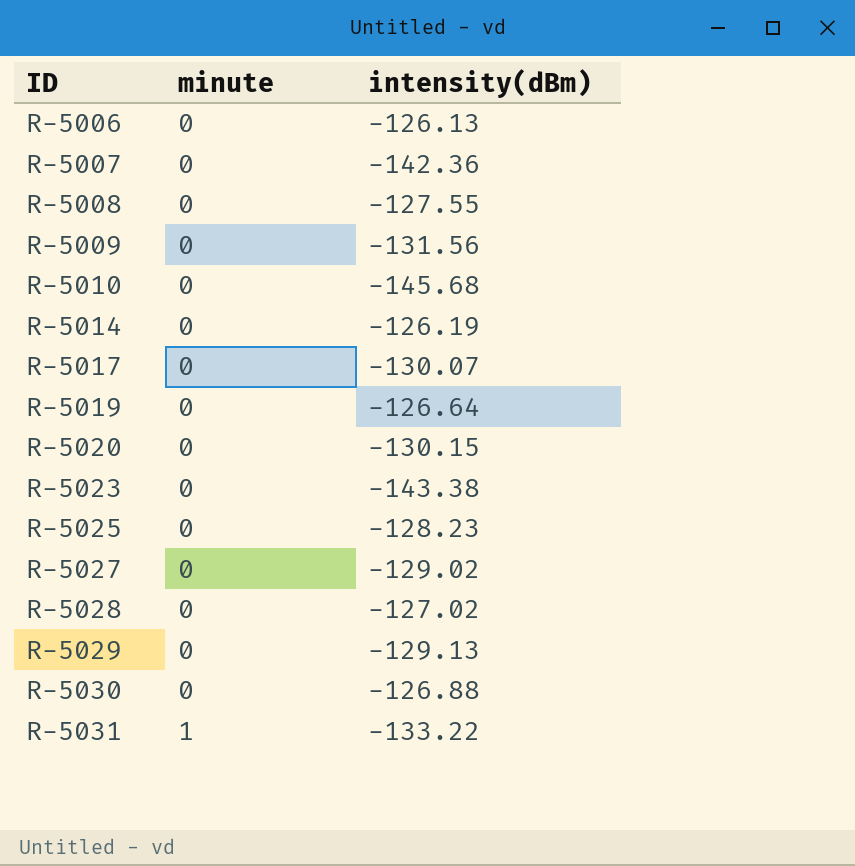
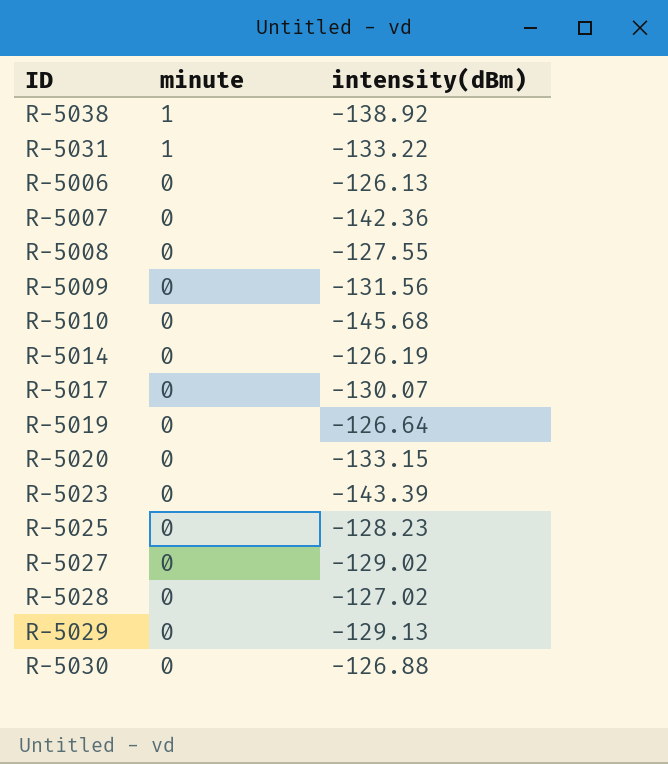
row order: ID ascending -> minute descending
row R-5038: none -> 1 | -138.92
R-5020 | intensity(dBm): -130.15 -> -133.15
R-5023 | intensity(dBm): -143.38 -> -143.39

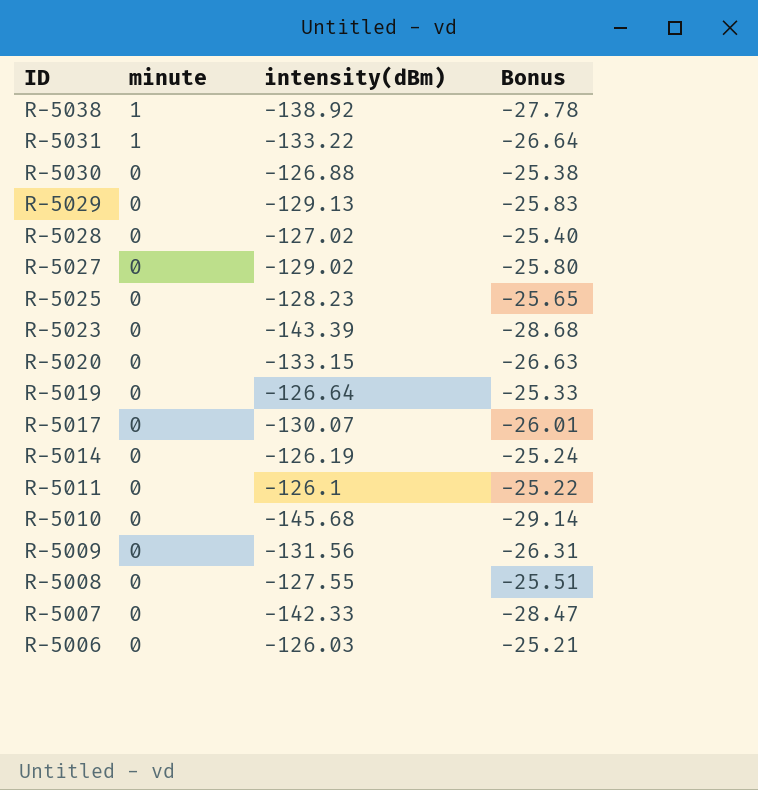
row order: minute descending -> ID descending
column Bonus | formula: none -> [intensity(dBm)] * 0.2
row R-5011: none -> 0 | -126.1 | -25.22
R-5007 | intensity(dBm): -142.36 -> -142.33
R-5006 | intensity(dBm): -126.13 -> -126.03

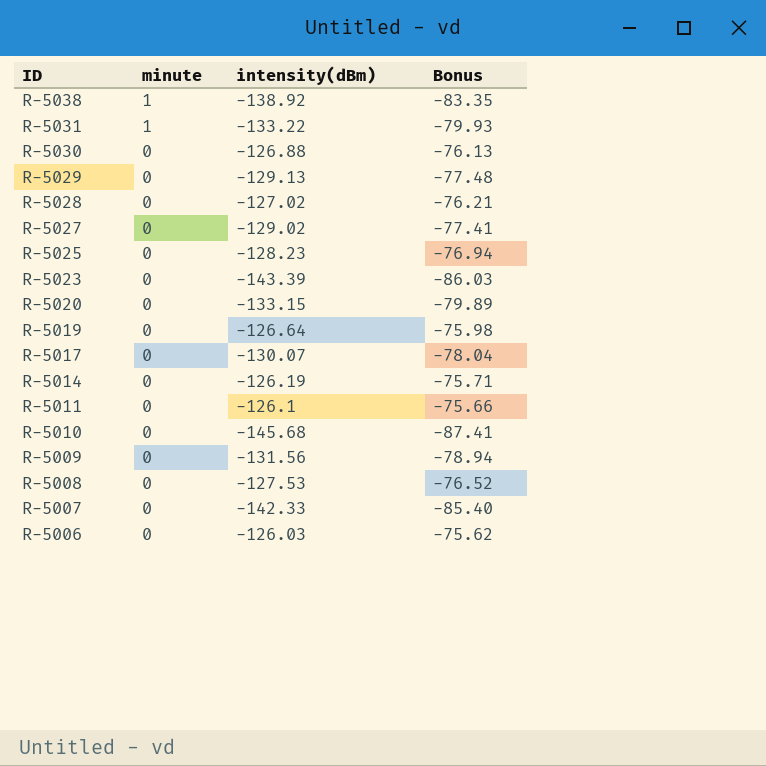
column Bonus | formula: [intensity(dBm)] * 0.2 -> [intensity(dBm)] * 0.6
R-5008 | intensity(dBm): -127.55 -> -127.53

